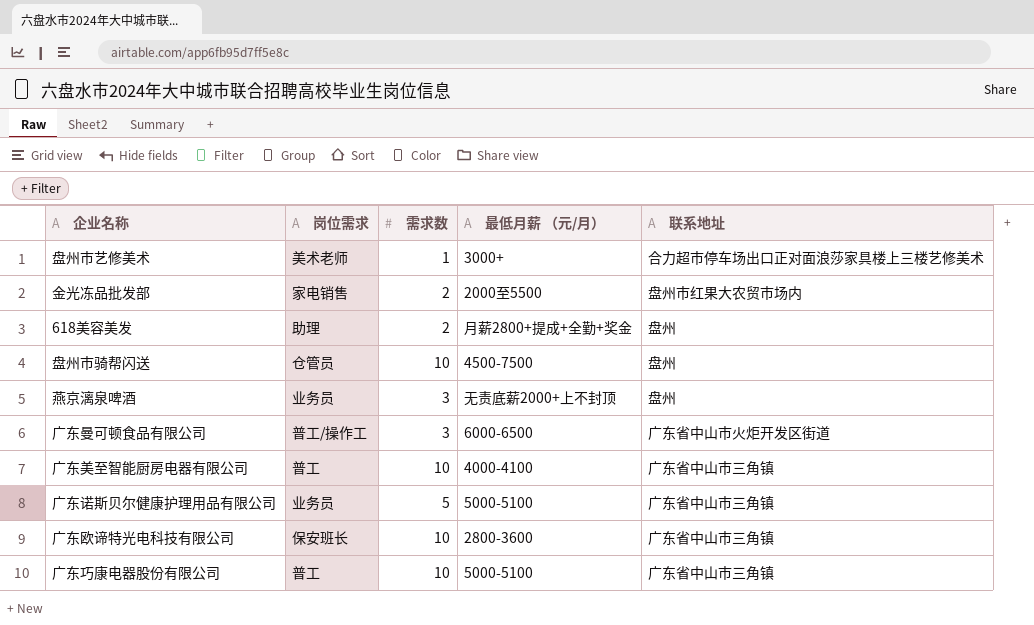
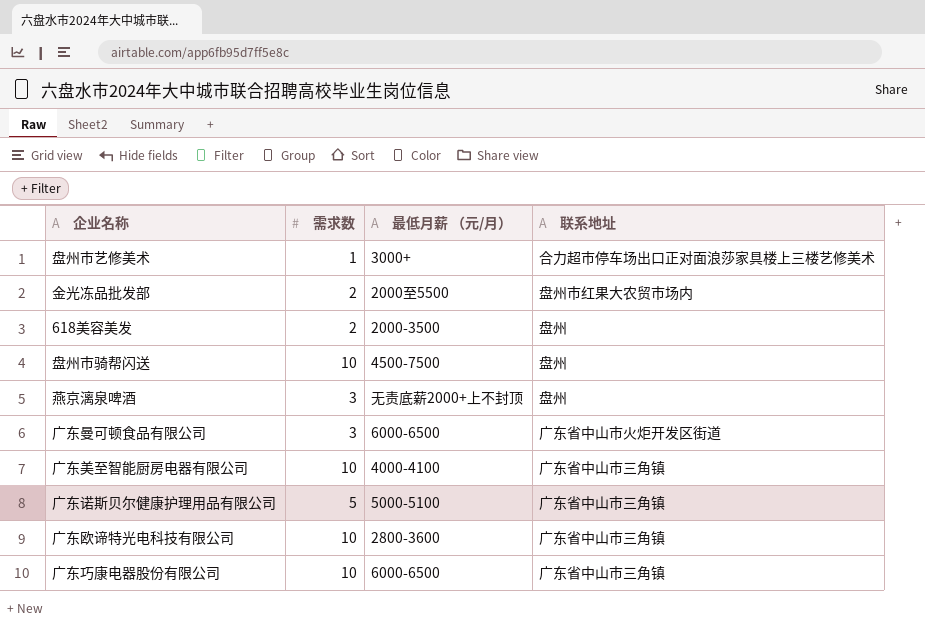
column 岗位需求 | position: 2 -> none
618美容美发 | 最低月薪 （元/月）: 月薪2800+提成+全勤+奖金 -> 2000-3500
广东巧康电器股份有限公司 | 最低月薪 （元/月）: 5000-5100 -> 6000-6500

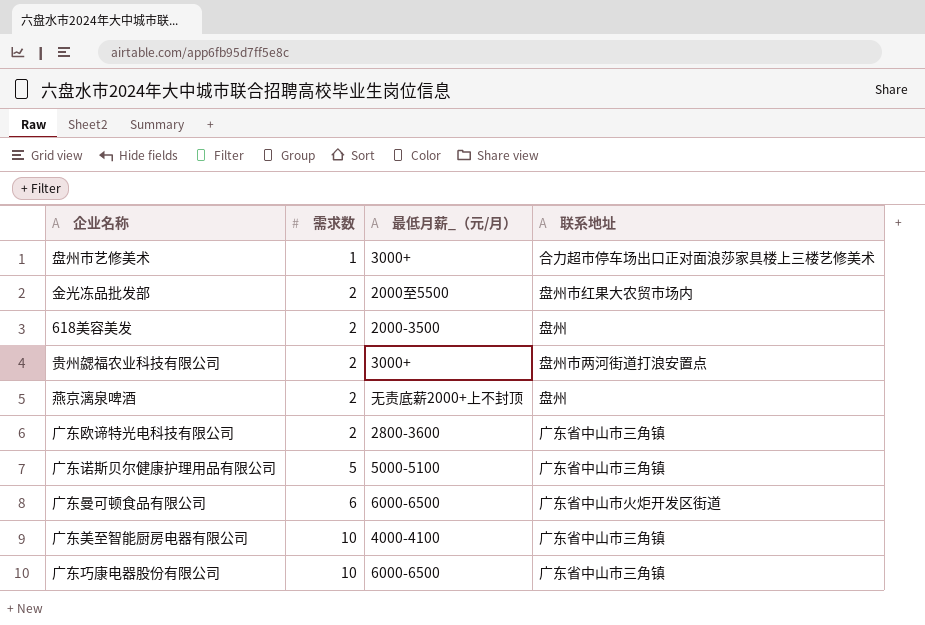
row order: none -> 需求数 ascending
column name: 最低月薪 （元/月） -> 最低月薪_（元/月）
row 盘州市骑帮闪送: 10 | 4500-7500 | 盘州 -> none
row 贵州勰福农业科技有限公司: none -> 2 | 3000+ | 盘州市两河街道打浪安置点
燕京漓泉啤酒 | 需求数: 3 -> 2
广东欧谛特光电科技有限公司 | 需求数: 10 -> 2
广东曼可顿食品有限公司 | 需求数: 3 -> 6

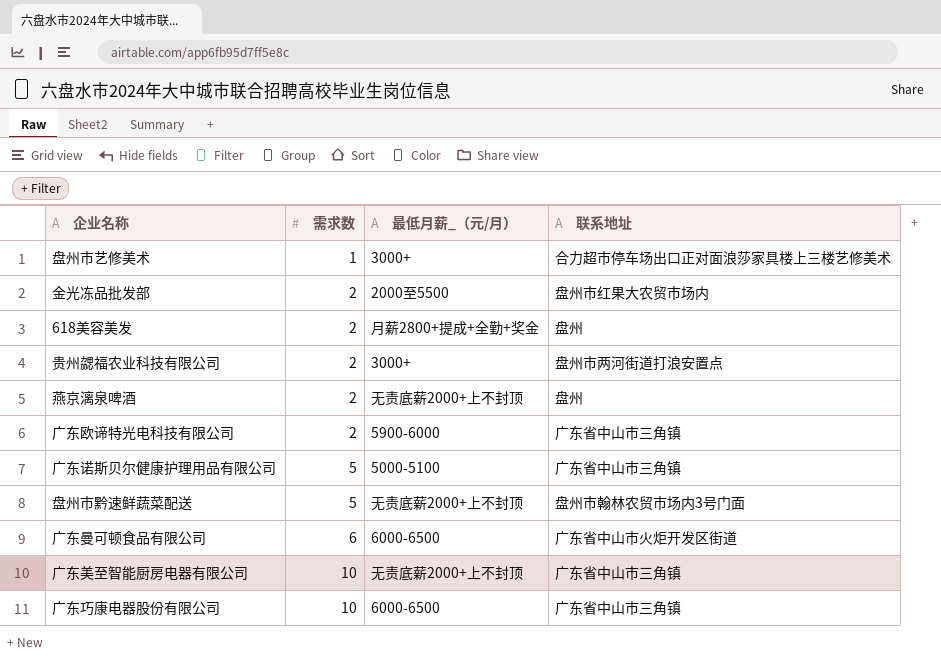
618美容美发 | 最低月薪_（元/月）: 2000-3500 -> 月薪2800+提成+全勤+奖金
广东欧谛特光电科技有限公司 | 最低月薪_（元/月）: 2800-3600 -> 5900-6000
row 盘州市黔速鲜蔬菜配送: none -> 5 | 无责底薪2000+上不封顶 | 盘州市翰林农贸市场内3号门面
广东美至智能厨房电器有限公司 | 最低月薪_（元/月）: 4000-4100 -> 无责底薪2000+上不封顶

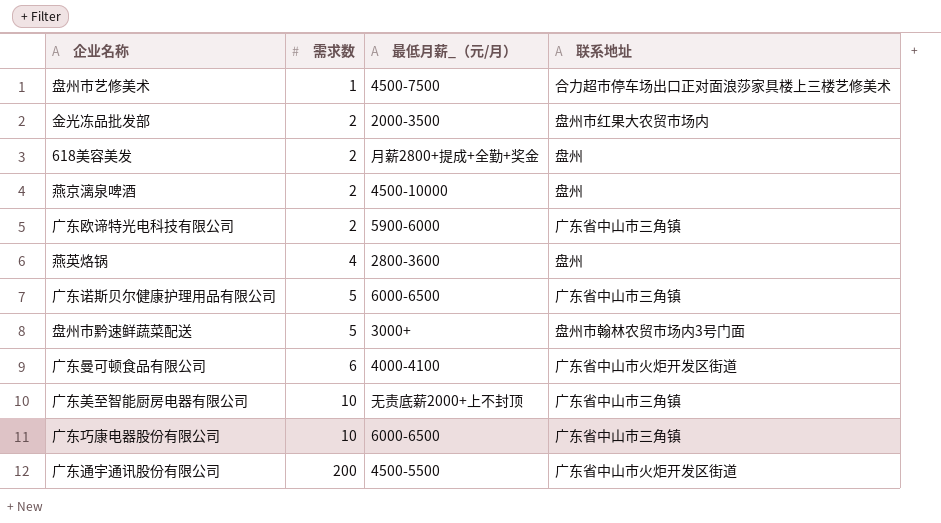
row 贵州勰福农业科技有限公司: 2 | 3000+ | 盘州市两河街道打浪安置点 -> none
盘州市艺修美术 | 最低月薪_（元/月）: 3000+ -> 4500-7500
金光冻品批发部 | 最低月薪_（元/月）: 2000至5500 -> 2000-3500
燕京漓泉啤酒 | 最低月薪_（元/月）: 无责底薪2000+上不封顶 -> 4500-10000
row 燕英烙锅: none -> 4 | 2800-3600 | 盘州
广东诺斯贝尔健康护理用品有限公司 | 最低月薪_（元/月）: 5000-5100 -> 6000-6500
盘州市黔速鲜蔬菜配送 | 最低月薪_（元/月）: 无责底薪2000+上不封顶 -> 3000+
广东曼可顿食品有限公司 | 最低月薪_（元/月）: 6000-6500 -> 4000-4100
row 广东通宇通讯股份有限公司: none -> 200 | 4500-5500 | 广东省中山市火炬开发区街道

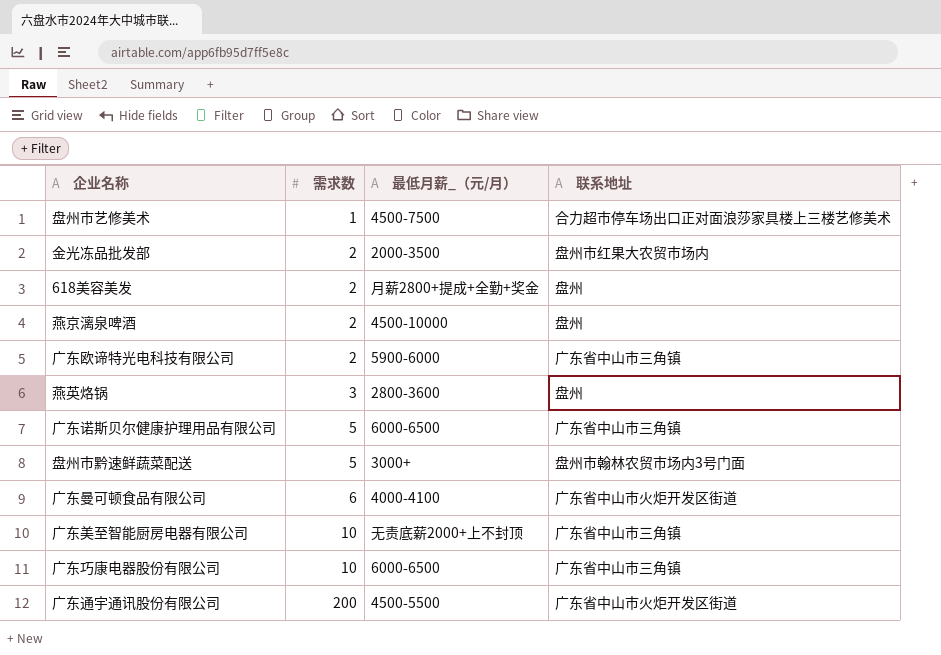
燕英烙锅 | 需求数: 4 -> 3

